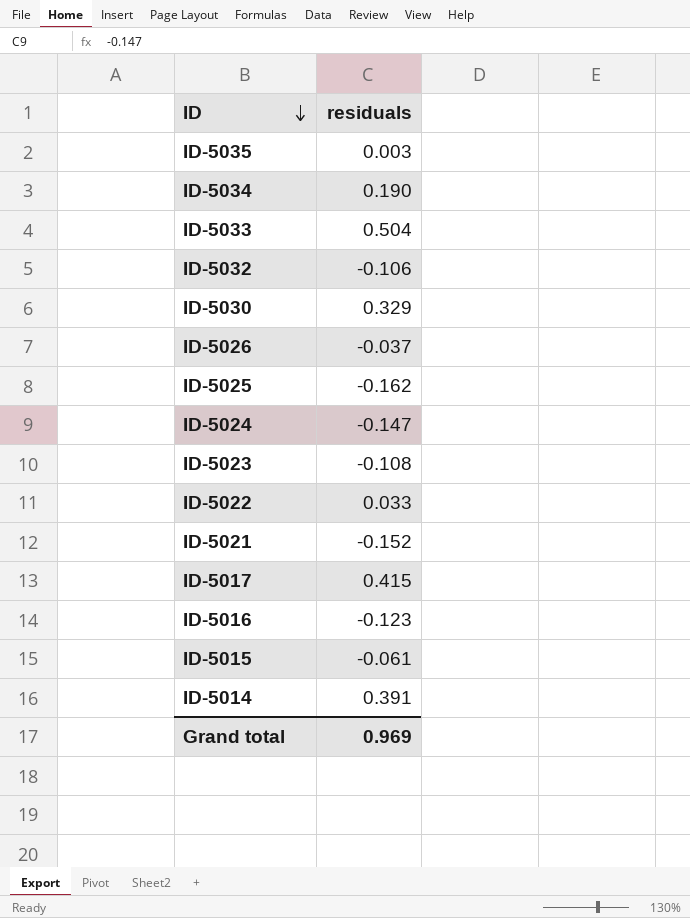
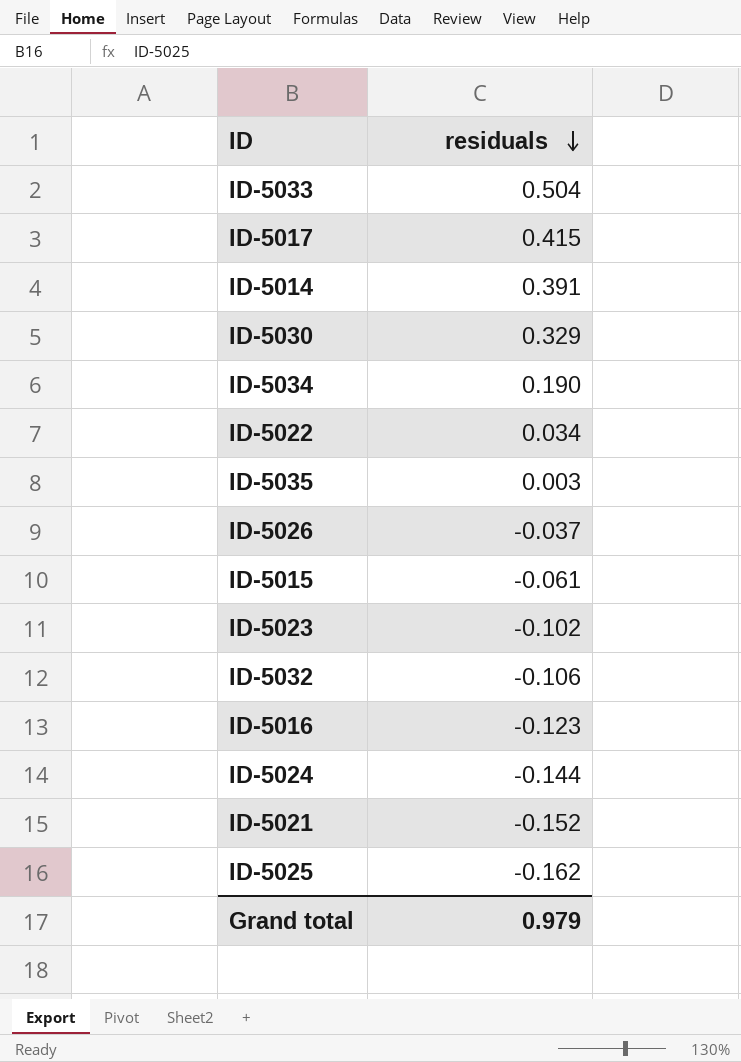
row order: ID descending -> residuals descending
ID-5022 | residuals: 0.033 -> 0.034
ID-5023 | residuals: -0.108 -> -0.102
ID-5024 | residuals: -0.147 -> -0.144
Grand total | residuals: 0.969 -> 0.979

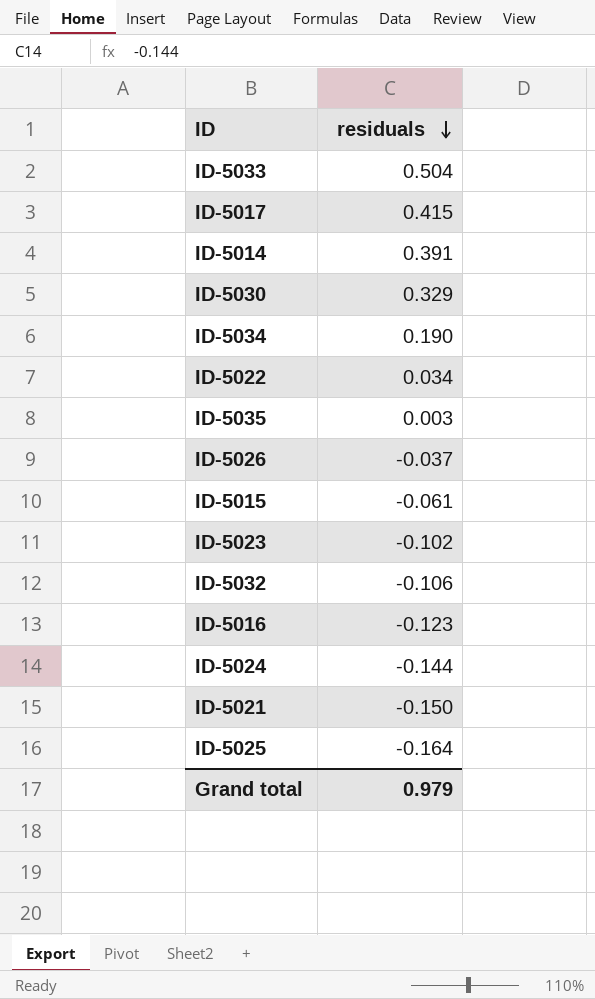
ID-5021 | residuals: -0.152 -> -0.150
ID-5025 | residuals: -0.162 -> -0.164

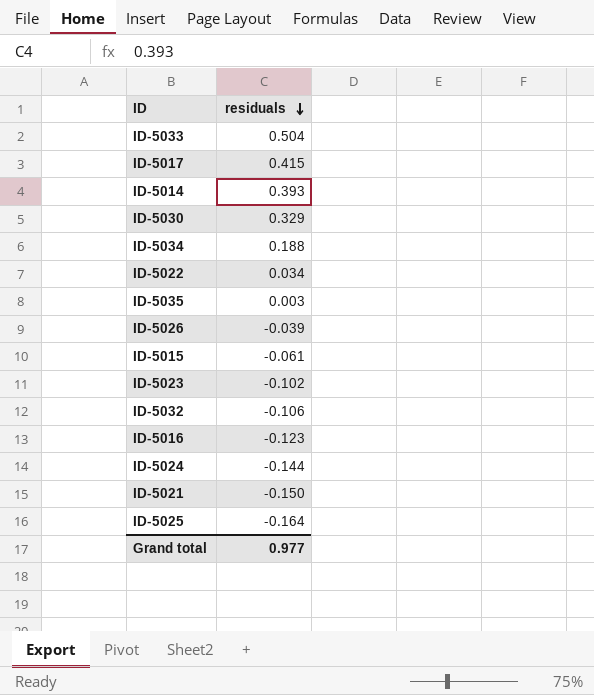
ID-5014 | residuals: 0.391 -> 0.393
ID-5034 | residuals: 0.190 -> 0.188
ID-5026 | residuals: -0.037 -> -0.039
Grand total | residuals: 0.979 -> 0.977

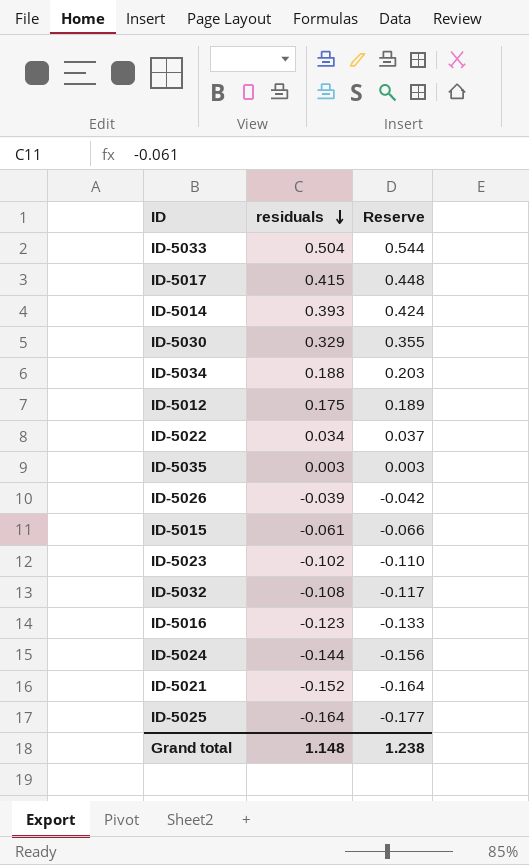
column Reserve | formula: none -> [residuals] * 1.08
row ID-5012: none -> 0.175 | 0.189
ID-5032 | residuals: -0.106 -> -0.108
ID-5021 | residuals: -0.150 -> -0.152
Grand total | residuals: 0.977 -> 1.148

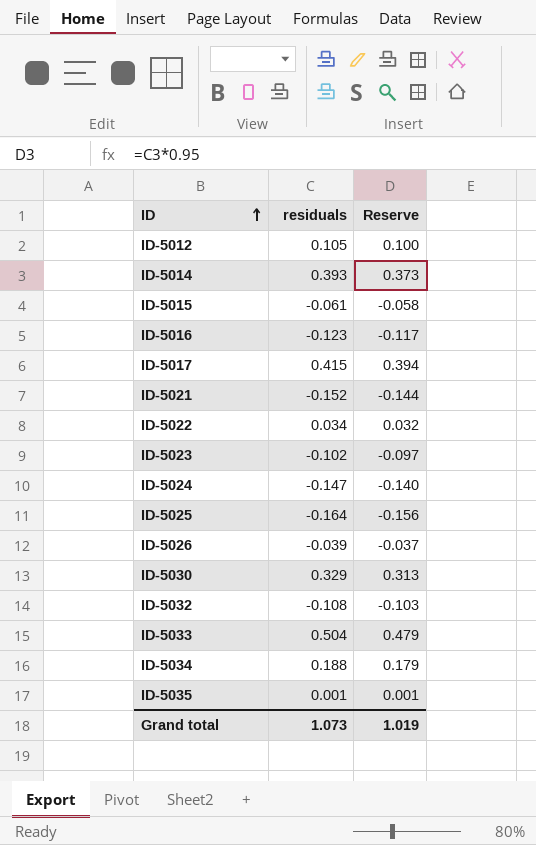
row order: residuals descending -> ID ascending
column Reserve | formula: [residuals] * 1.08 -> [residuals] * 0.95
ID-5012 | residuals: 0.175 -> 0.105
ID-5024 | residuals: -0.144 -> -0.147
ID-5035 | residuals: 0.003 -> 0.001
Grand total | residuals: 1.148 -> 1.073
Grand total | Reserve: 1.238 -> 1.019

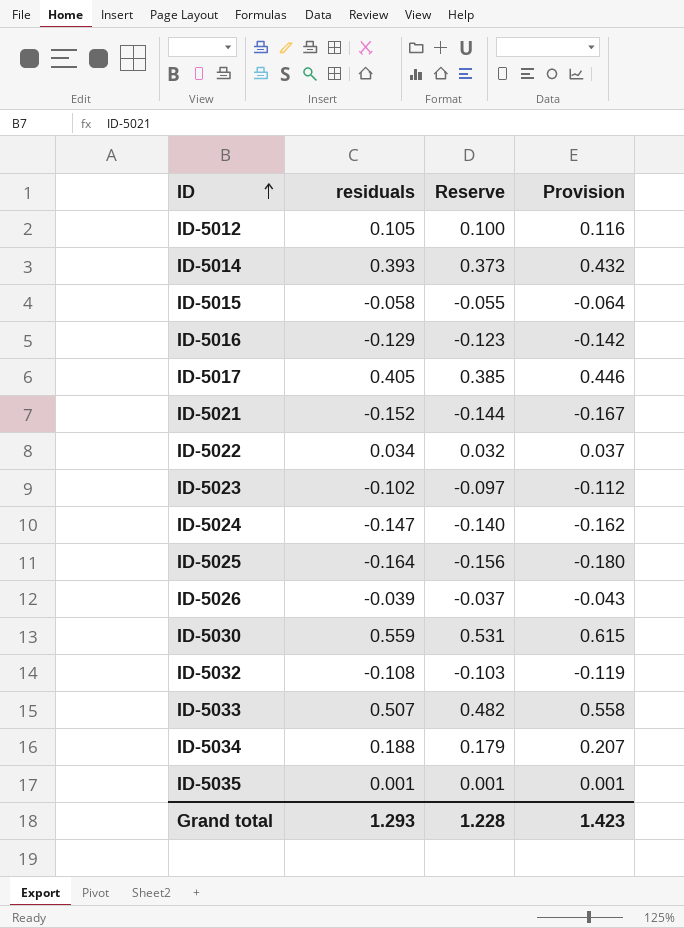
column Provision | formula: none -> [residuals] * 1.1
ID-5015 | residuals: -0.061 -> -0.058
ID-5015 | Reserve: -0.058 -> -0.055
ID-5016 | residuals: -0.123 -> -0.129
ID-5016 | Reserve: -0.117 -> -0.123
ID-5017 | residuals: 0.415 -> 0.405
ID-5017 | Reserve: 0.394 -> 0.385
ID-5030 | residuals: 0.329 -> 0.559
ID-5030 | Reserve: 0.313 -> 0.531
ID-5033 | residuals: 0.504 -> 0.507
ID-5033 | Reserve: 0.479 -> 0.482
Grand total | residuals: 1.073 -> 1.293
Grand total | Reserve: 1.019 -> 1.228

